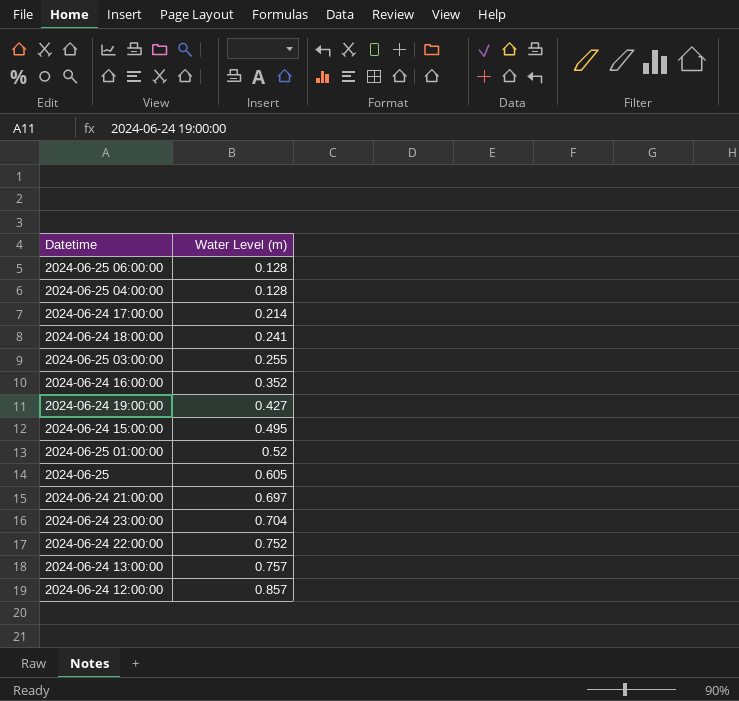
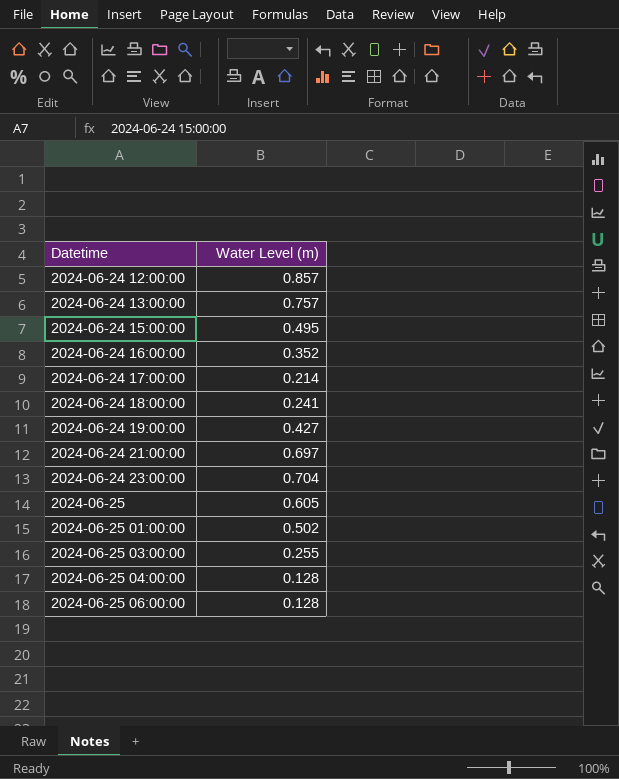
row order: Water Level (m) ascending -> Datetime ascending
row 2024-06-24 22:00:00: 0.752 -> none
2024-06-25 01:00:00 | Water Level (m): 0.52 -> 0.502

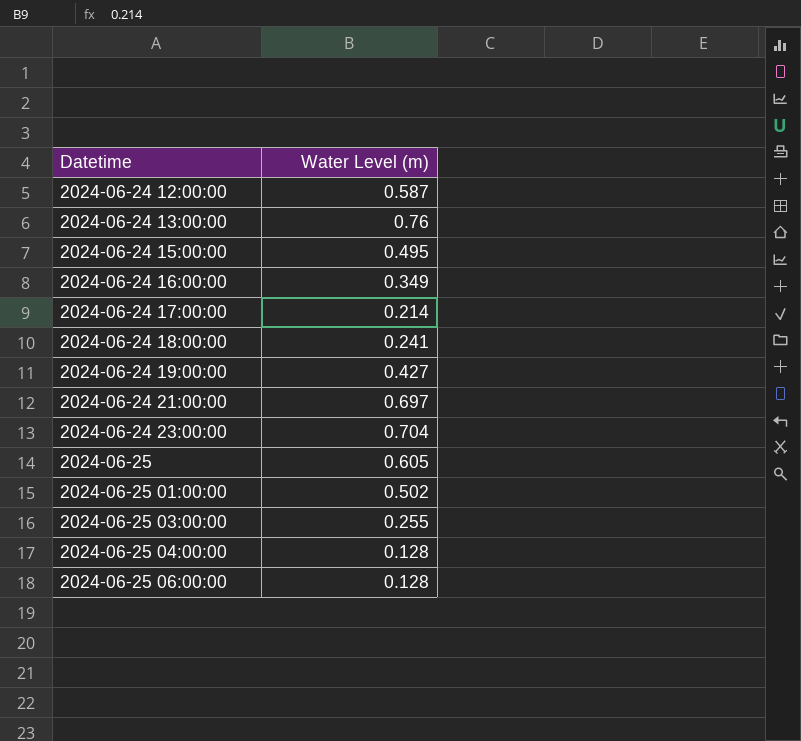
2024-06-24 12:00:00 | Water Level (m): 0.857 -> 0.587
2024-06-24 13:00:00 | Water Level (m): 0.757 -> 0.76
2024-06-24 16:00:00 | Water Level (m): 0.352 -> 0.349

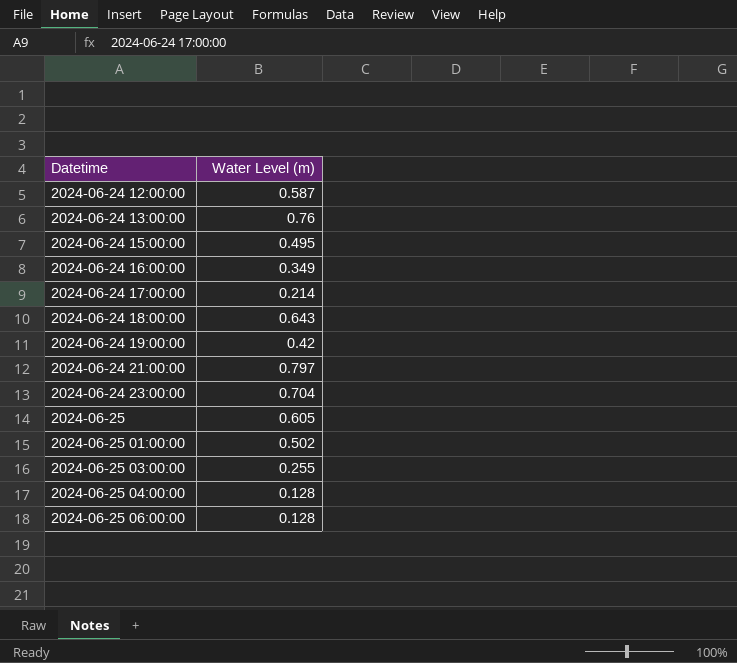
2024-06-24 18:00:00 | Water Level (m): 0.241 -> 0.643
2024-06-24 19:00:00 | Water Level (m): 0.427 -> 0.42
2024-06-24 21:00:00 | Water Level (m): 0.697 -> 0.797

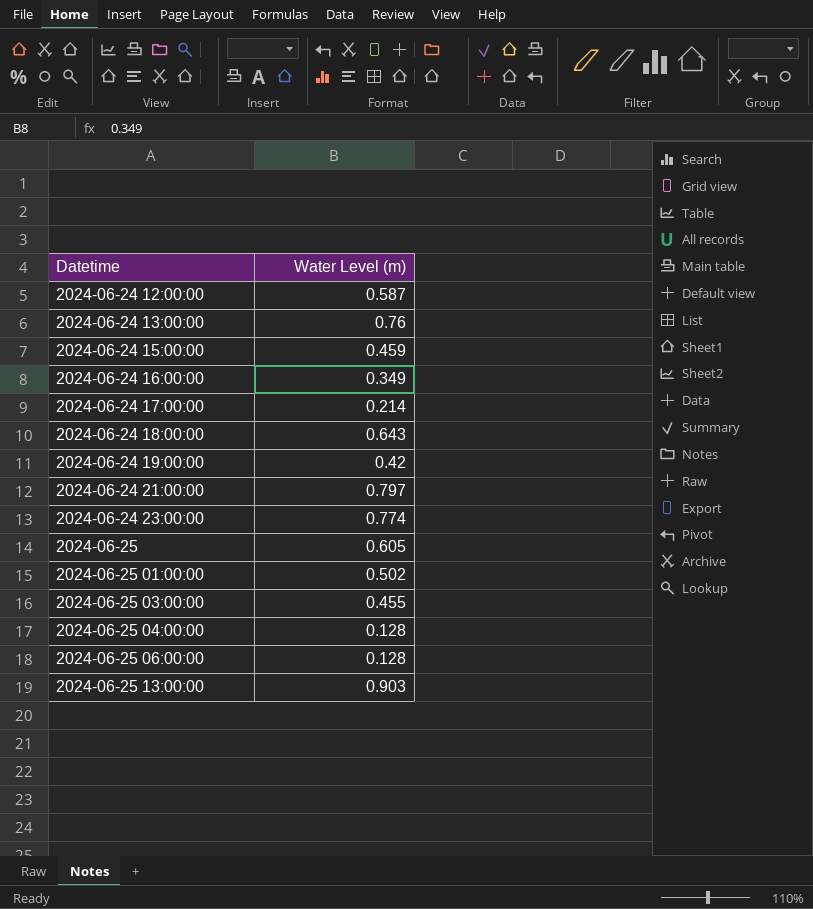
2024-06-24 15:00:00 | Water Level (m): 0.495 -> 0.459
2024-06-24 23:00:00 | Water Level (m): 0.704 -> 0.774
2024-06-25 03:00:00 | Water Level (m): 0.255 -> 0.455
row 2024-06-25 13:00:00: none -> 0.903

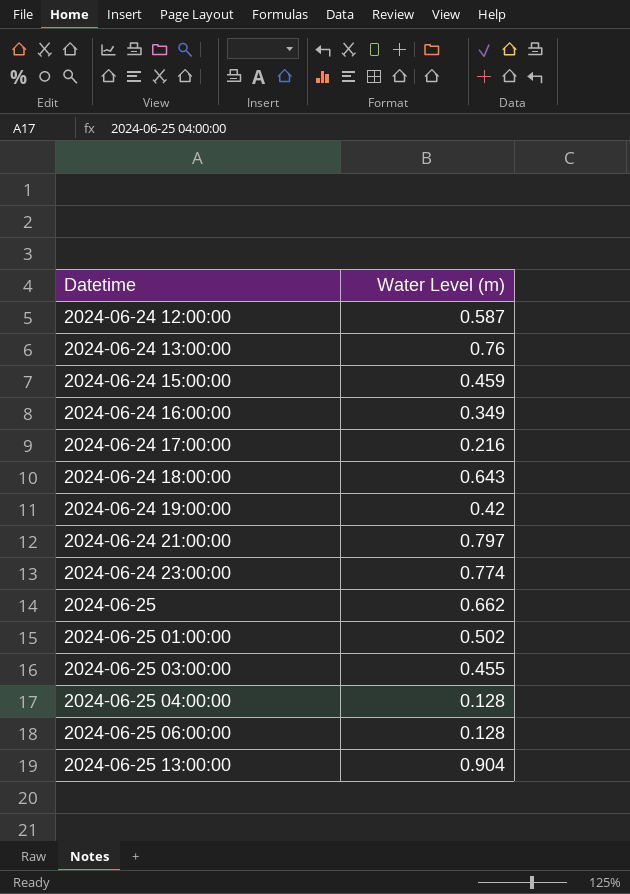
2024-06-24 17:00:00 | Water Level (m): 0.214 -> 0.216
2024-06-25 | Water Level (m): 0.605 -> 0.662
2024-06-25 13:00:00 | Water Level (m): 0.903 -> 0.904

